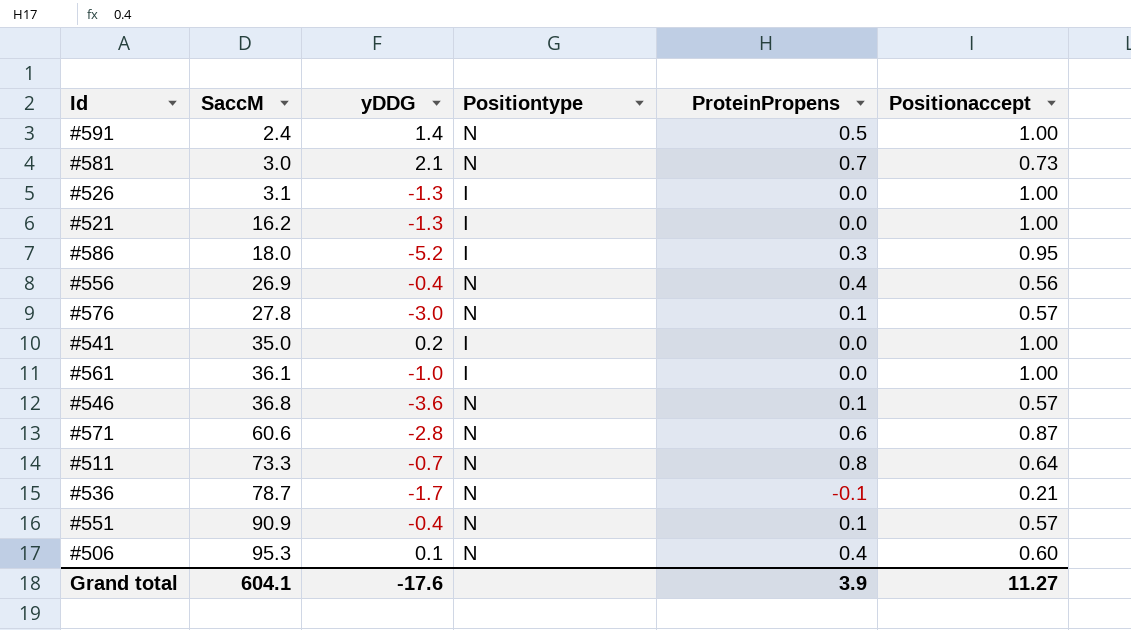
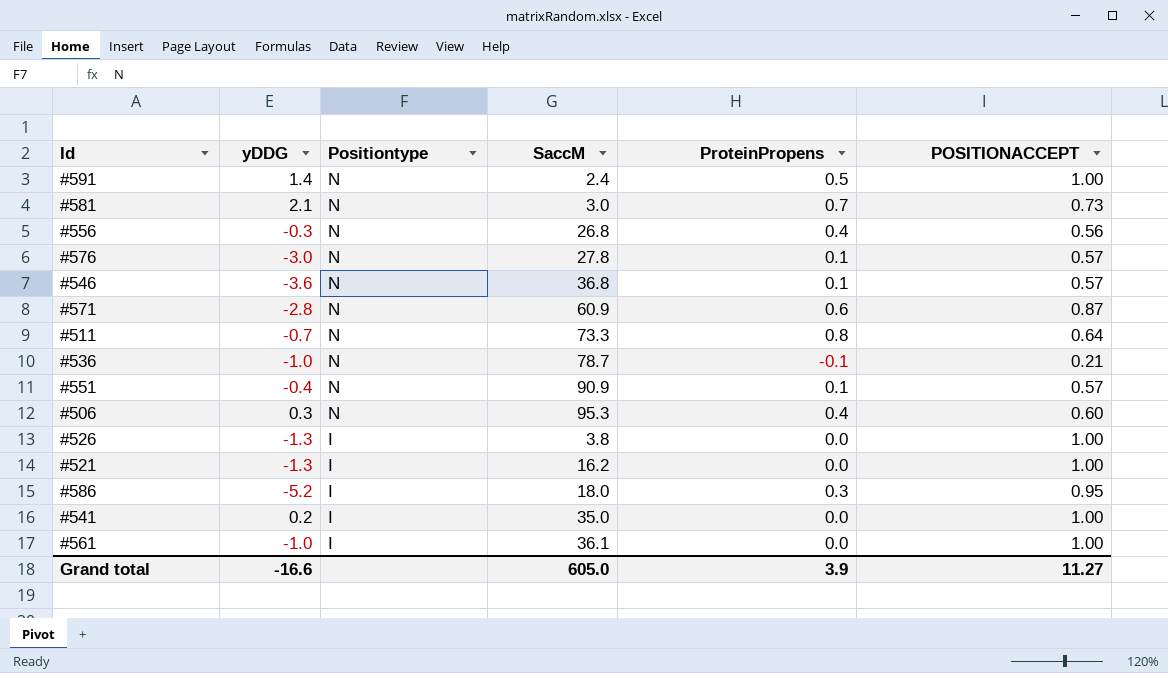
row order: SaccM ascending -> Positiontype descending
column SaccM | position: 2 -> 4
column name: Positionaccept -> POSITIONACCEPT
#556 | yDDG: -0.4 -> -0.3
#556 | SaccM: 26.9 -> 26.8
#571 | SaccM: 60.6 -> 60.9
#536 | yDDG: -1.7 -> -1.0
#506 | yDDG: 0.1 -> 0.3
#526 | SaccM: 3.1 -> 3.8
Grand total | yDDG: -17.6 -> -16.6
Grand total | SaccM: 604.1 -> 605.0

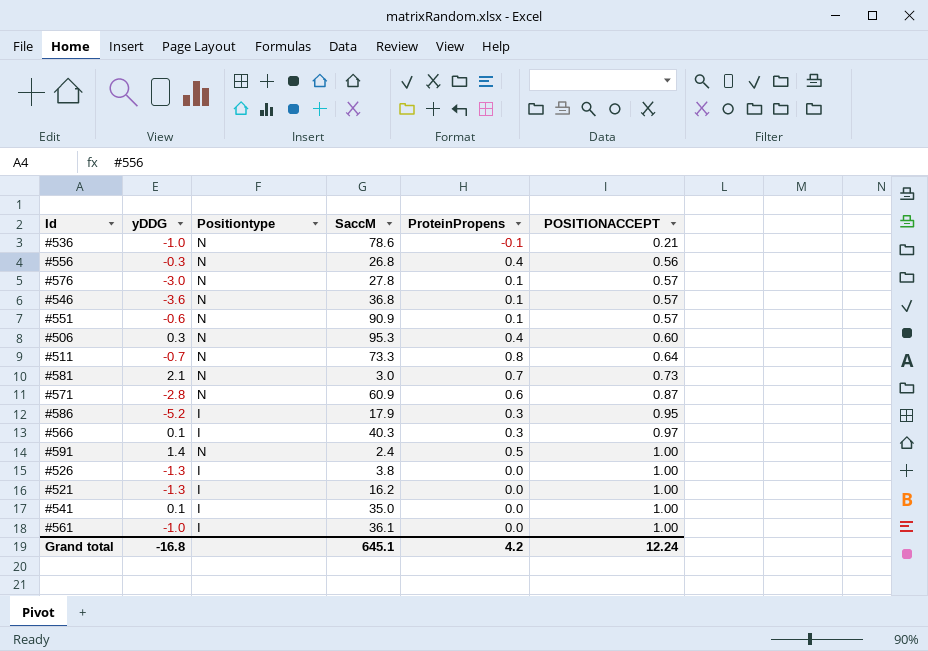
row order: Positiontype descending -> POSITIONACCEPT ascending
#536 | SaccM: 78.7 -> 78.6
#551 | yDDG: -0.4 -> -0.6
#586 | SaccM: 18.0 -> 17.9
row #566: none -> 0.1 | I | 40.3 | 0.3 | 0.97
#541 | yDDG: 0.2 -> 0.1
Grand total | yDDG: -16.6 -> -16.8
Grand total | SaccM: 605.0 -> 645.1
Grand total | ProteinPropens: 3.9 -> 4.2
Grand total | POSITIONACCEPT: 11.27 -> 12.24

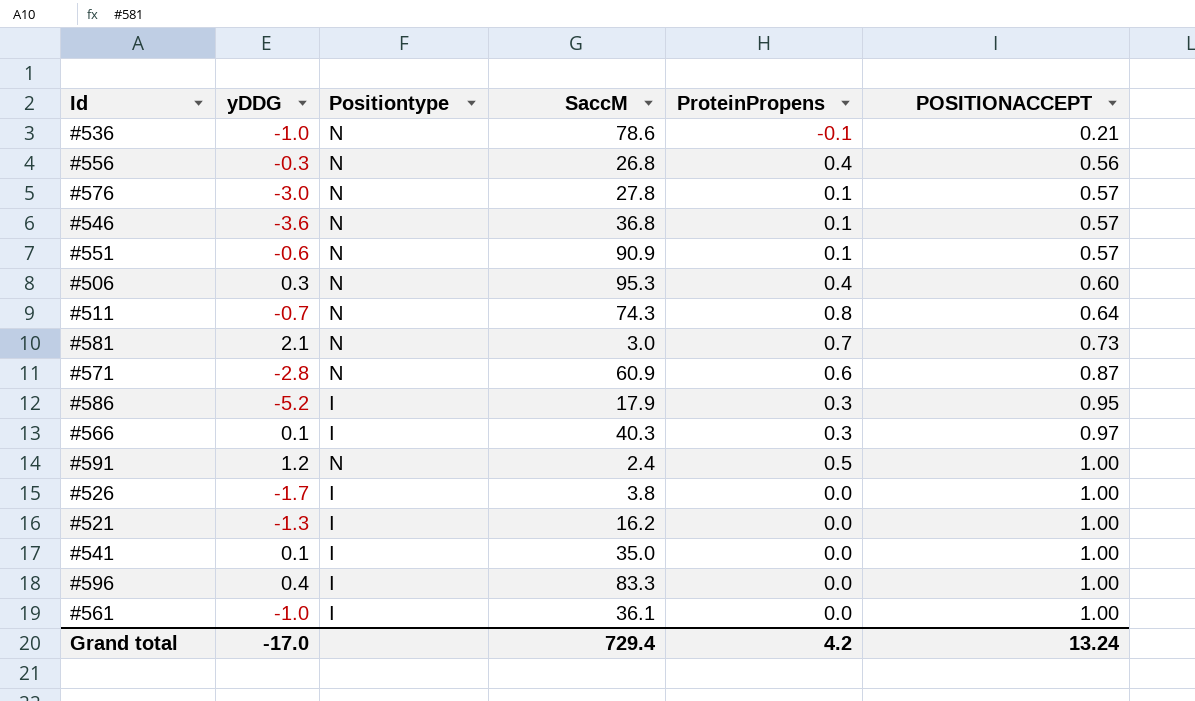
#511 | SaccM: 73.3 -> 74.3
#591 | yDDG: 1.4 -> 1.2
#526 | yDDG: -1.3 -> -1.7
row #596: none -> 0.4 | I | 83.3 | 0.0 | 1.00
Grand total | yDDG: -16.8 -> -17.0
Grand total | SaccM: 645.1 -> 729.4
Grand total | POSITIONACCEPT: 12.24 -> 13.24

